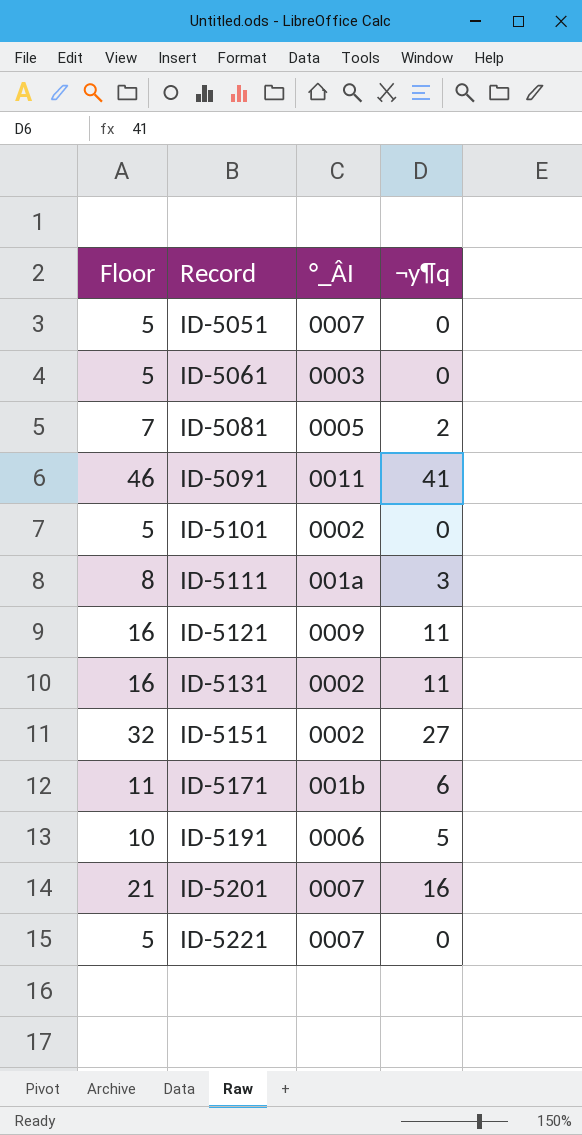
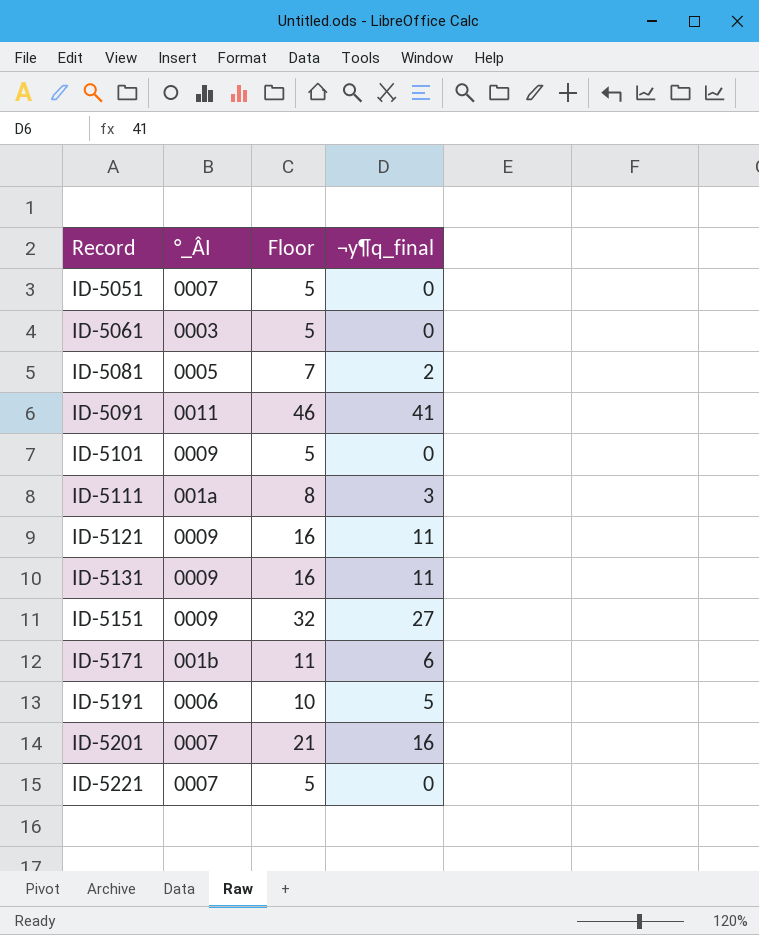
column Floor | position: 1 -> 3
column name: ¬y¶q -> ¬y¶q_final
ID-5101 | °_ÂI: 0002 -> 0009
ID-5131 | °_ÂI: 0002 -> 0009
ID-5151 | °_ÂI: 0002 -> 0009

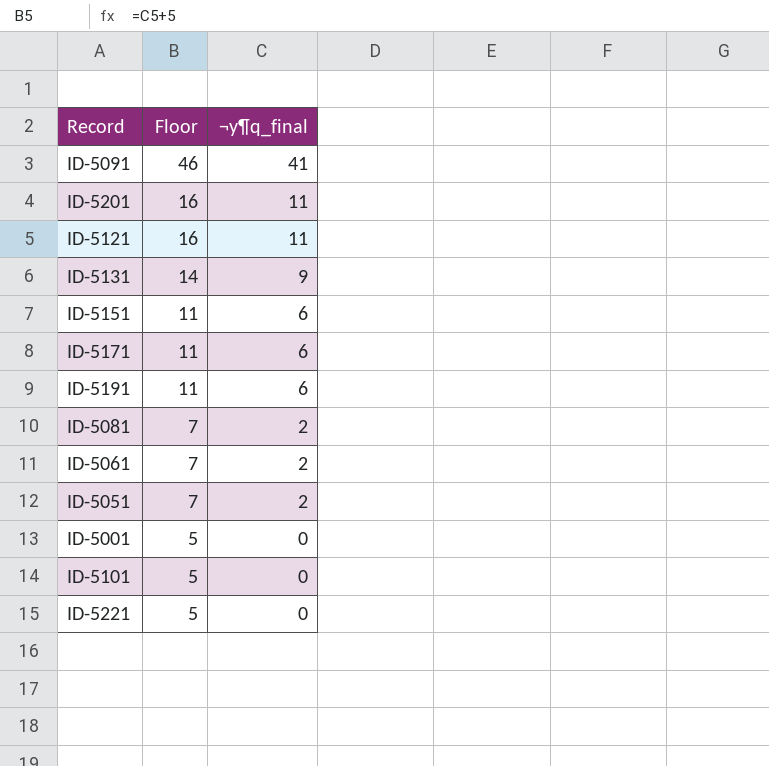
row order: Record ascending -> Floor descending
column °_ÂI | position: 2 -> none
row ID-5111: 001a | 8 | 3 -> none
ID-5201 | Floor: 21 -> 16
ID-5201 | ¬y¶q_final: 16 -> 11
ID-5131 | Floor: 16 -> 14
ID-5131 | ¬y¶q_final: 11 -> 9
ID-5151 | Floor: 32 -> 11
ID-5151 | ¬y¶q_final: 27 -> 6
ID-5191 | Floor: 10 -> 11
ID-5191 | ¬y¶q_final: 5 -> 6
ID-5061 | Floor: 5 -> 7
ID-5061 | ¬y¶q_final: 0 -> 2
ID-5051 | Floor: 5 -> 7
ID-5051 | ¬y¶q_final: 0 -> 2
row ID-5001: none -> 5 | 0

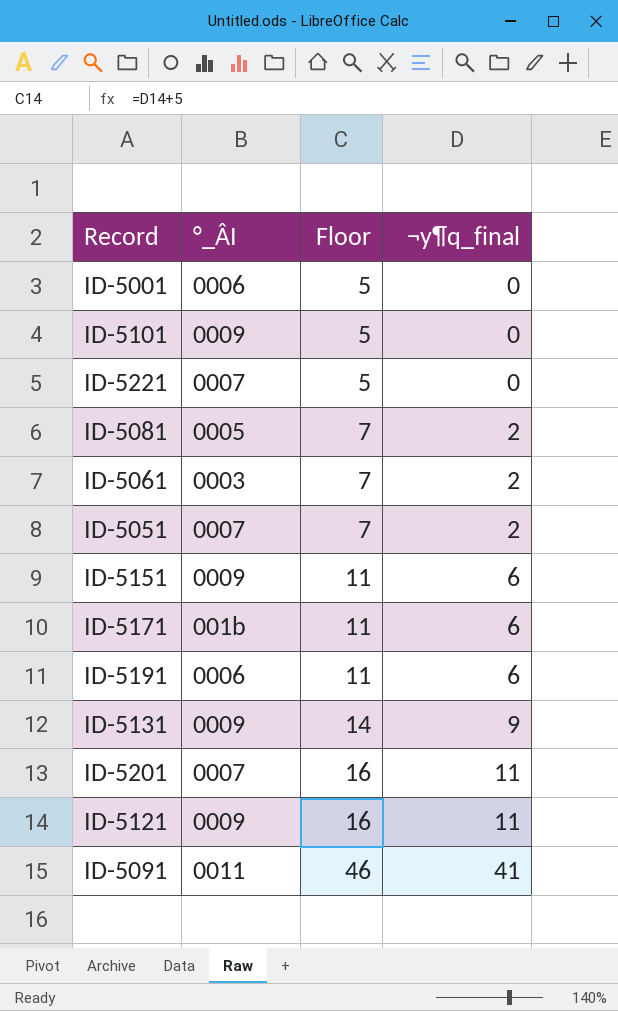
row order: Floor descending -> Floor ascending
column °_ÂI | position: none -> 2

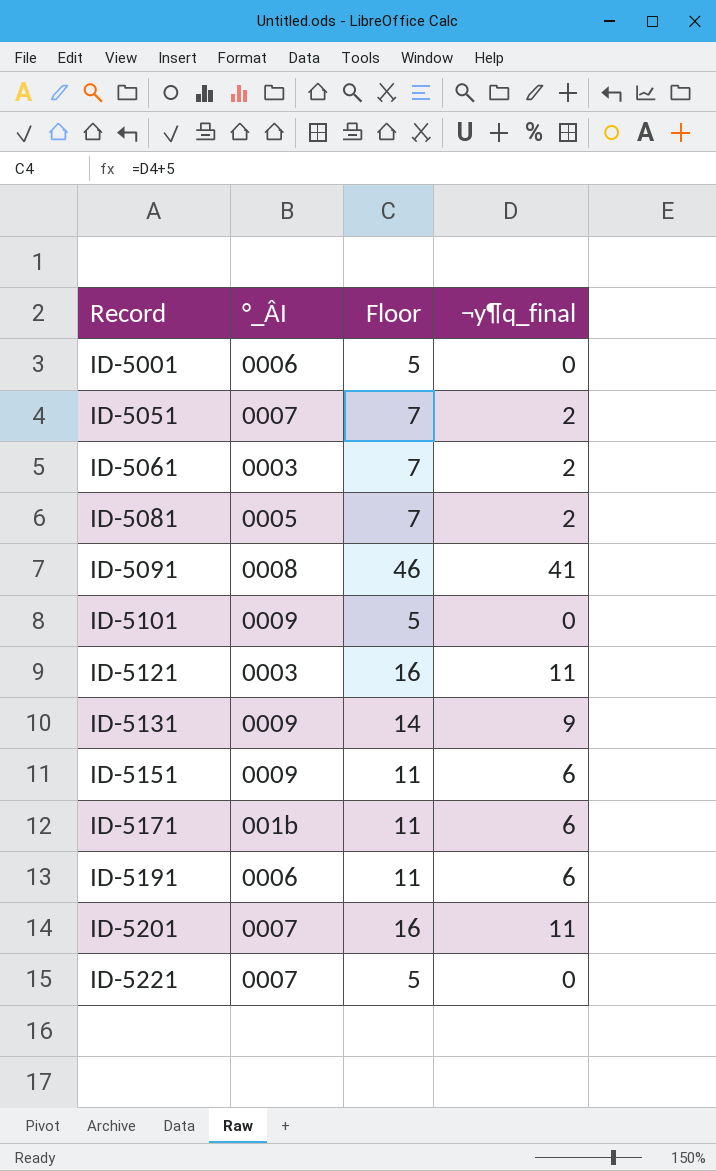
row order: Floor ascending -> Record ascending
ID-5091 | °_ÂI: 0011 -> 0008
ID-5121 | °_ÂI: 0009 -> 0003

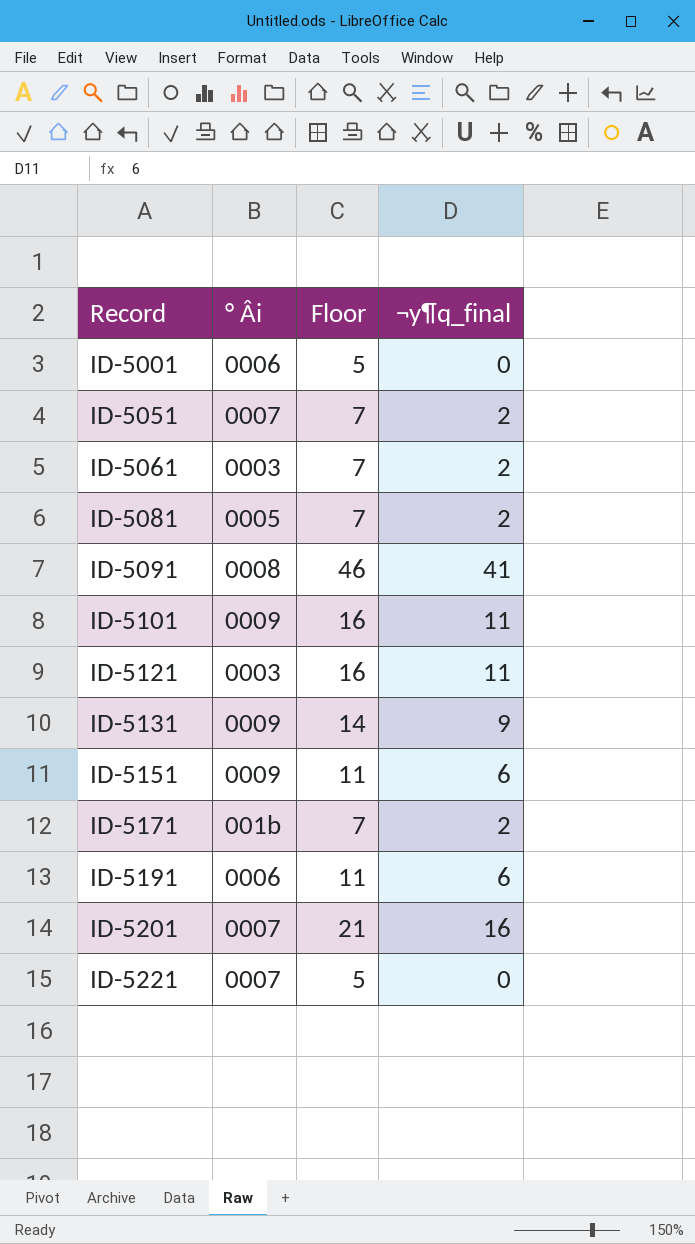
column name: °_ÂI -> ° Âi
ID-5101 | Floor: 5 -> 16
ID-5101 | ¬y¶q_final: 0 -> 11
ID-5171 | Floor: 11 -> 7
ID-5171 | ¬y¶q_final: 6 -> 2
ID-5201 | Floor: 16 -> 21
ID-5201 | ¬y¶q_final: 11 -> 16

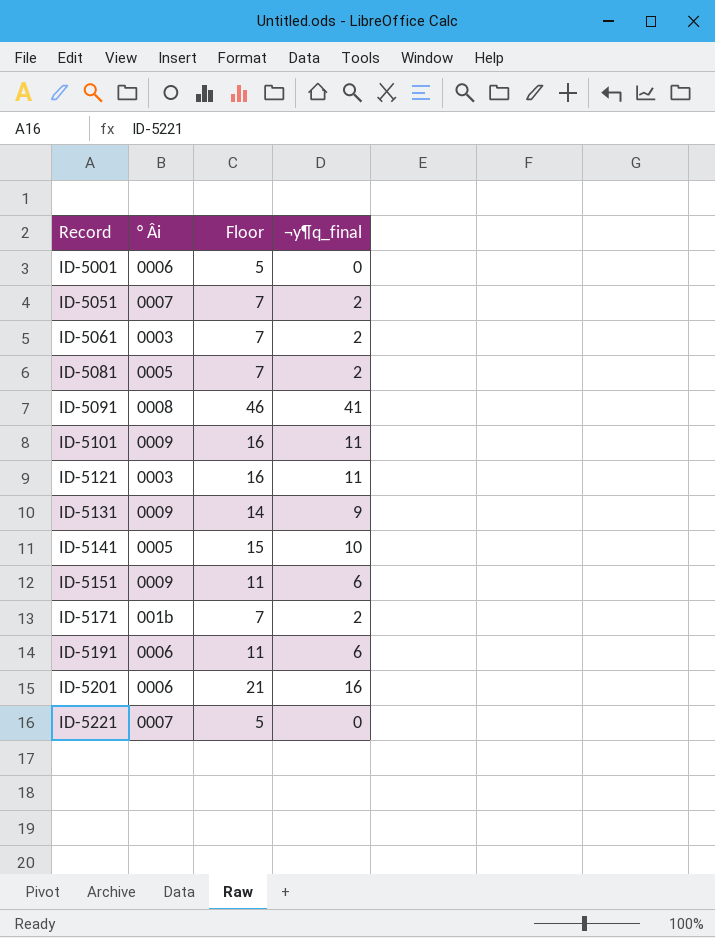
row ID-5141: none -> 0005 | 15 | 10
ID-5201 | ° Âi: 0007 -> 0006

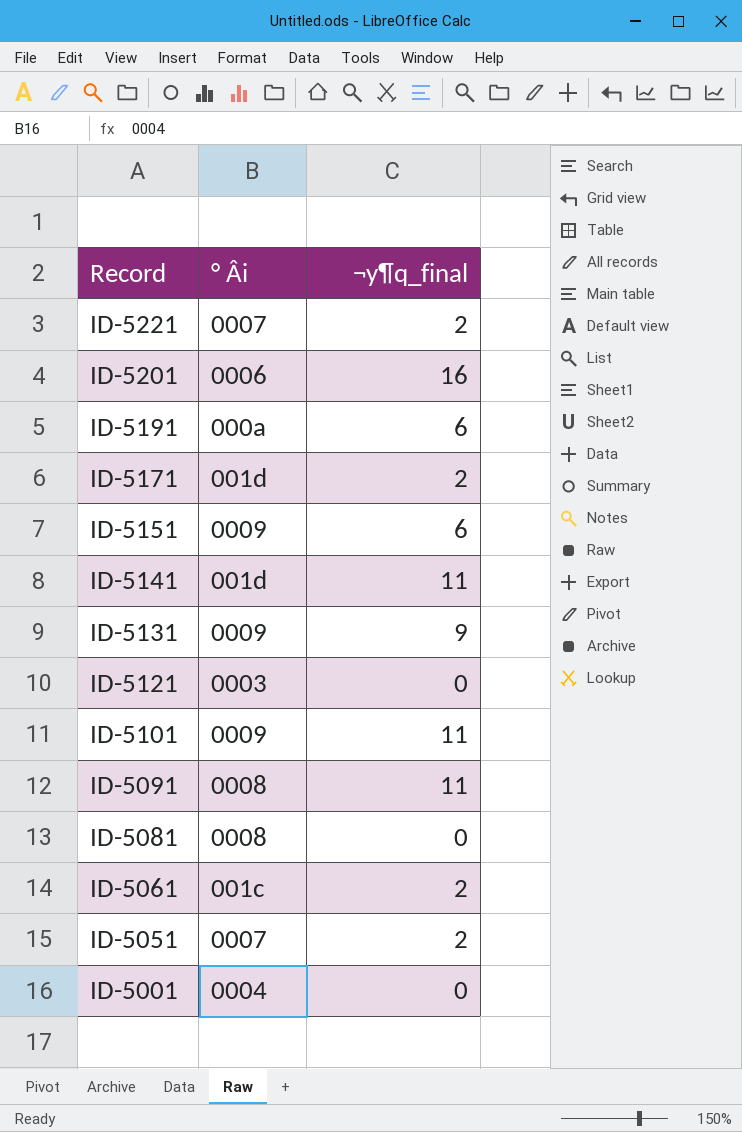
row order: Record ascending -> Record descending
column Floor | formula: [¬y¶q_final] + 5 -> none
ID-5221 | ¬y¶q_final: 0 -> 2
ID-5191 | ° Âi: 0006 -> 000a
ID-5171 | ° Âi: 001b -> 001d
ID-5141 | ° Âi: 0005 -> 001d
ID-5141 | ¬y¶q_final: 10 -> 11
ID-5121 | ¬y¶q_final: 11 -> 0
ID-5091 | ¬y¶q_final: 41 -> 11
ID-5081 | ° Âi: 0005 -> 0008
ID-5081 | ¬y¶q_final: 2 -> 0
ID-5061 | ° Âi: 0003 -> 001c
ID-5001 | ° Âi: 0006 -> 0004

